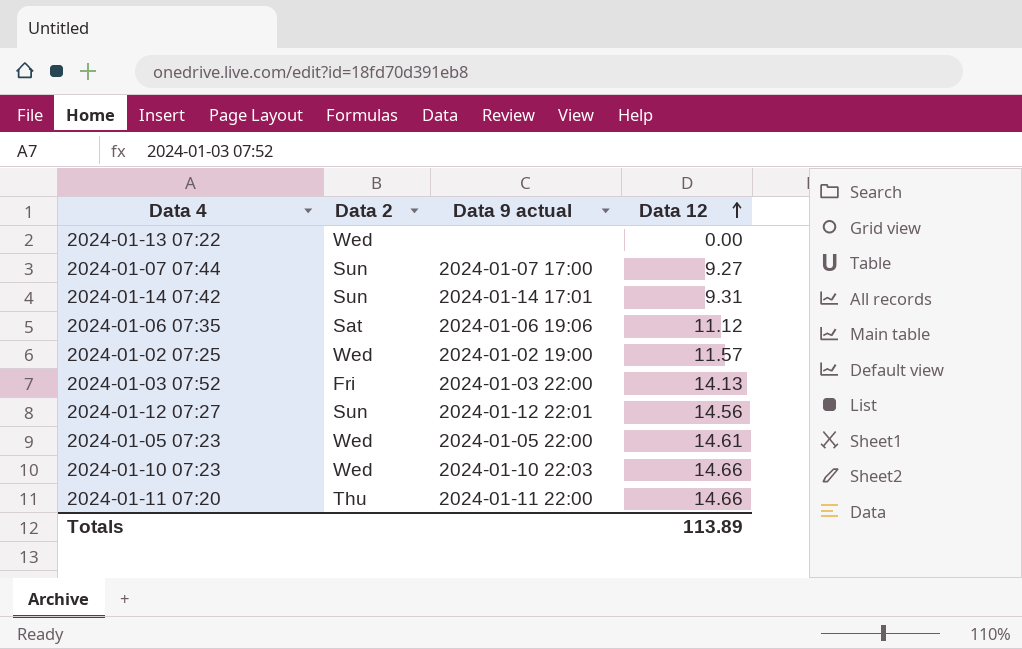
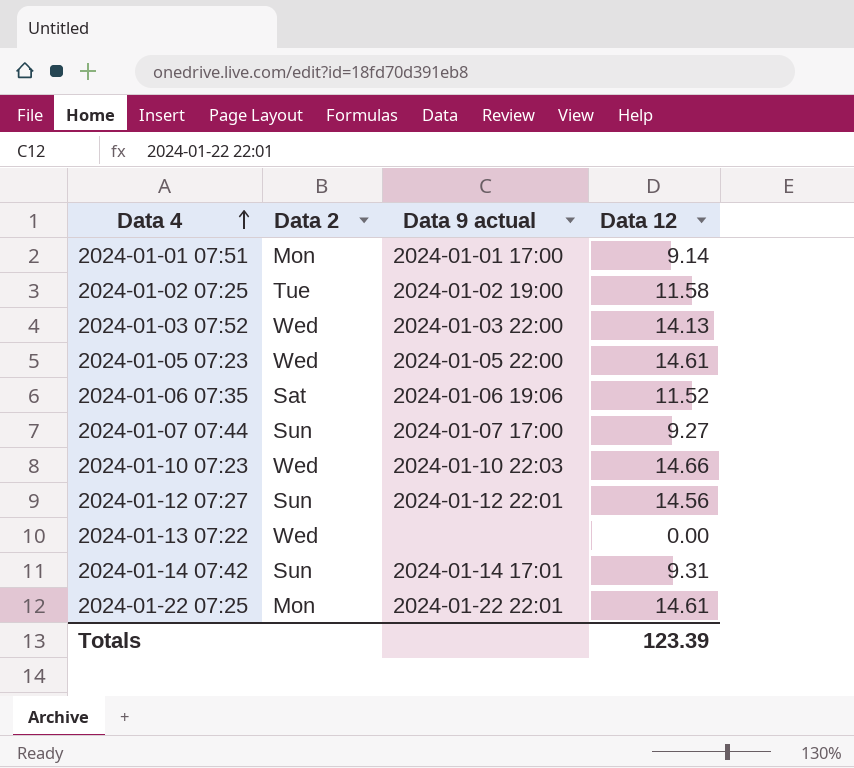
row order: Data 12 ascending -> Data 4 ascending
row 2024-01-11 07:20: Thu | 2024-01-11 22:00 | 14.66 -> none
row 2024-01-01 07:51: none -> Mon | 2024-01-01 17:00 | 9.14
2024-01-02 07:25 | Data 2: Wed -> Tue
2024-01-02 07:25 | Data 12: 11.57 -> 11.58
2024-01-03 07:52 | Data 2: Fri -> Wed
2024-01-06 07:35 | Data 12: 11.12 -> 11.52
row 2024-01-22 07:25: none -> Mon | 2024-01-22 22:01 | 14.61
Totals | Data 12: 113.89 -> 123.39

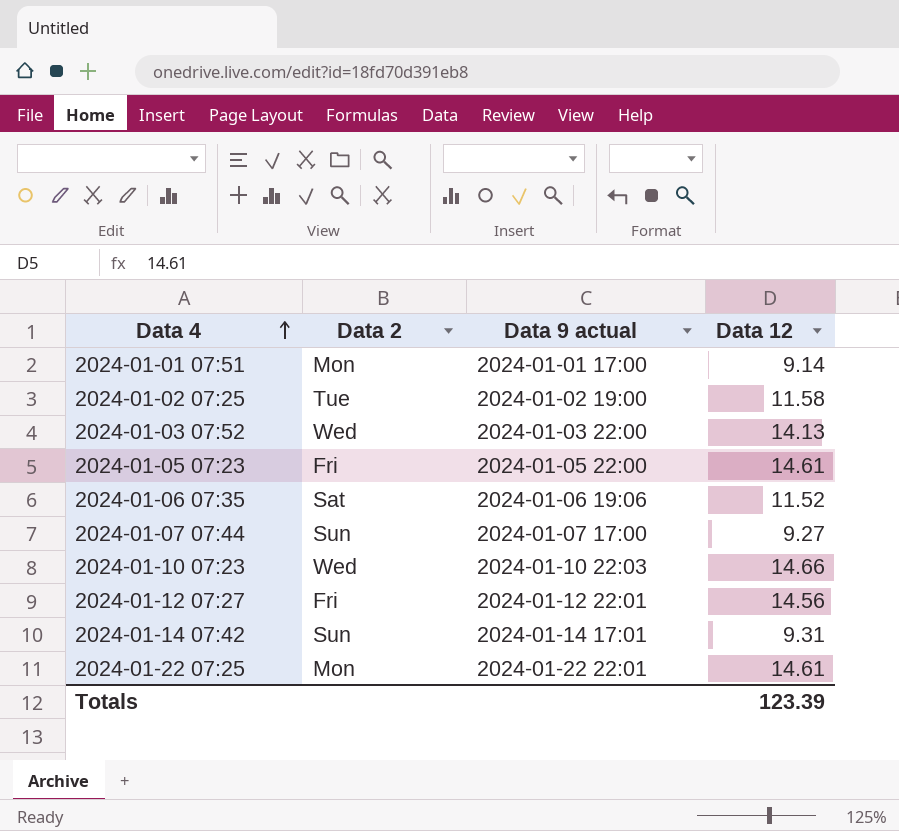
row 2024-01-13 07:22: Wed | none | 0.00 -> none
2024-01-05 07:23 | Data 2: Wed -> Fri
2024-01-12 07:27 | Data 2: Sun -> Fri

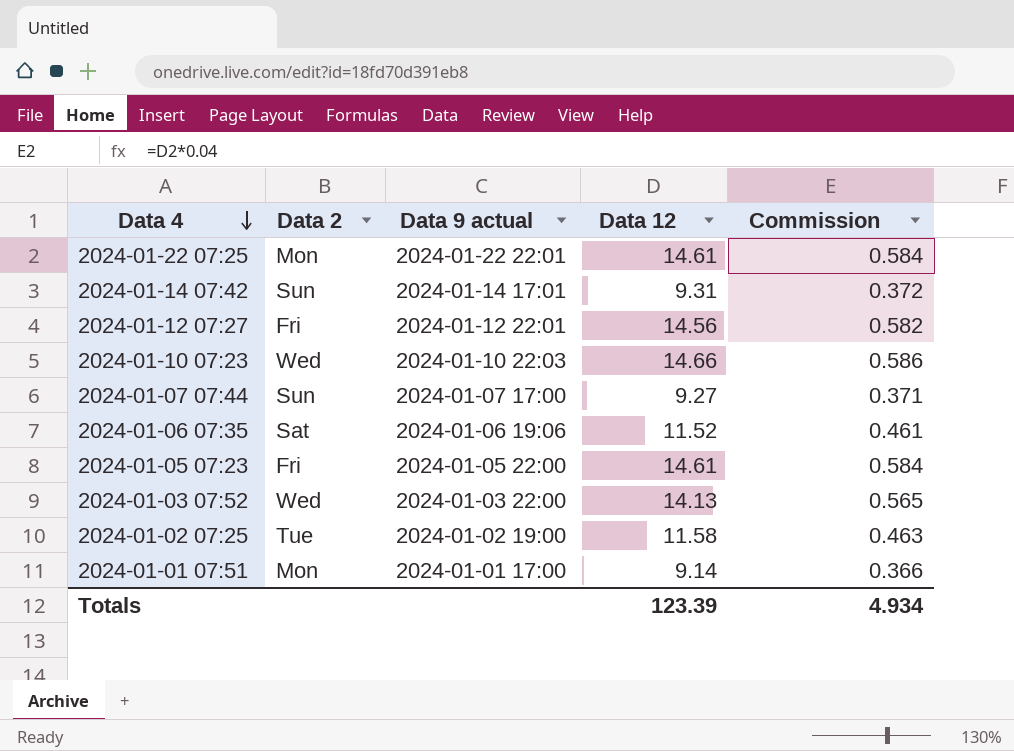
row order: Data 4 ascending -> Data 4 descending
column Commission | formula: none -> [Data 12] * 0.04

